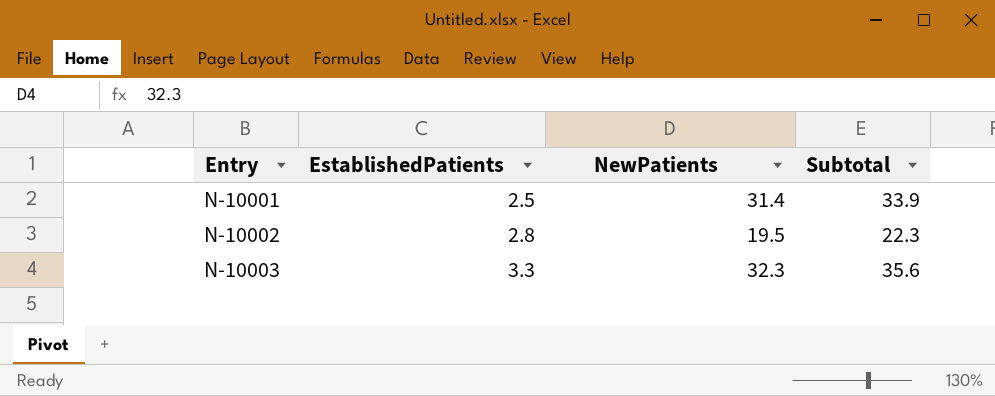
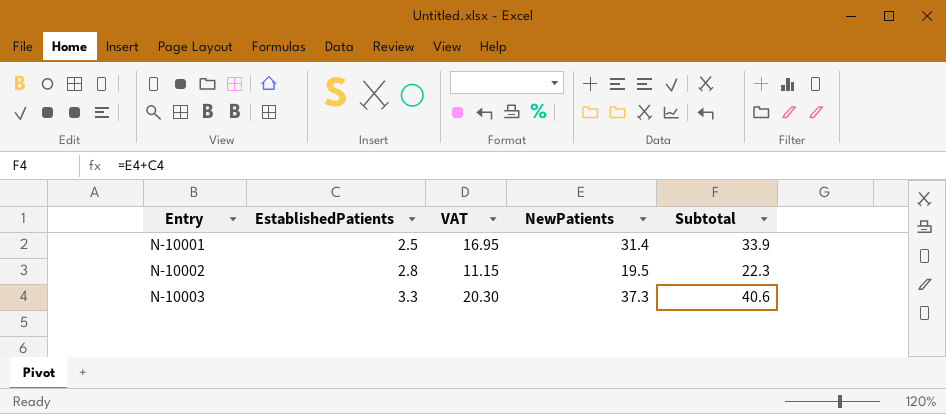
column VAT | formula: none -> [Subtotal] * 0.5
N-10003 | NewPatients: 32.3 -> 37.3
N-10003 | Subtotal: 35.6 -> 40.6

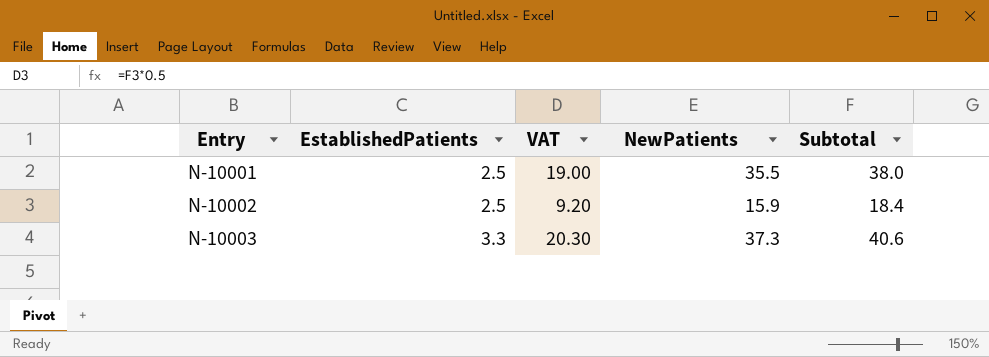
N-10001 | VAT: 16.95 -> 19.00
N-10001 | NewPatients: 31.4 -> 35.5
N-10001 | Subtotal: 33.9 -> 38.0
N-10002 | EstablishedPatients: 2.8 -> 2.5
N-10002 | VAT: 11.15 -> 9.20
N-10002 | NewPatients: 19.5 -> 15.9
N-10002 | Subtotal: 22.3 -> 18.4

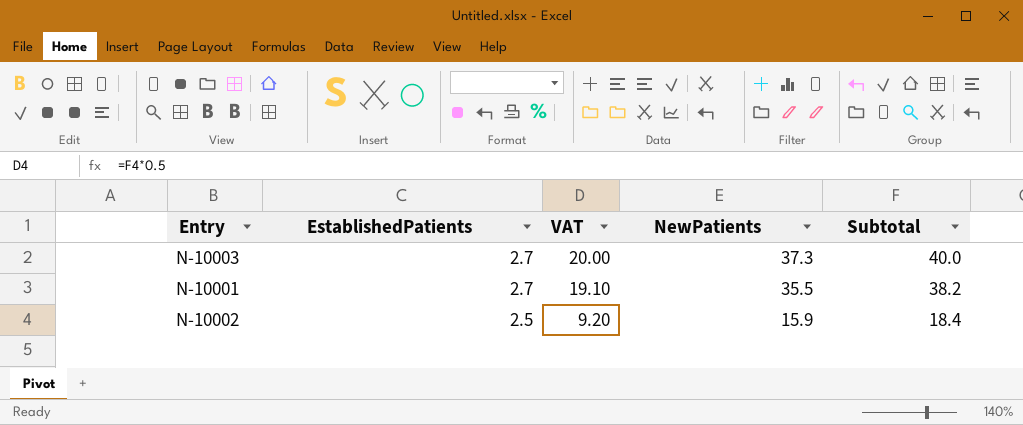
row order: Entry ascending -> EstablishedPatients descending
N-10003 | EstablishedPatients: 3.3 -> 2.7
N-10003 | VAT: 20.30 -> 20.00
N-10003 | Subtotal: 40.6 -> 40.0
N-10001 | EstablishedPatients: 2.5 -> 2.7
N-10001 | VAT: 19.00 -> 19.10
N-10001 | Subtotal: 38.0 -> 38.2

